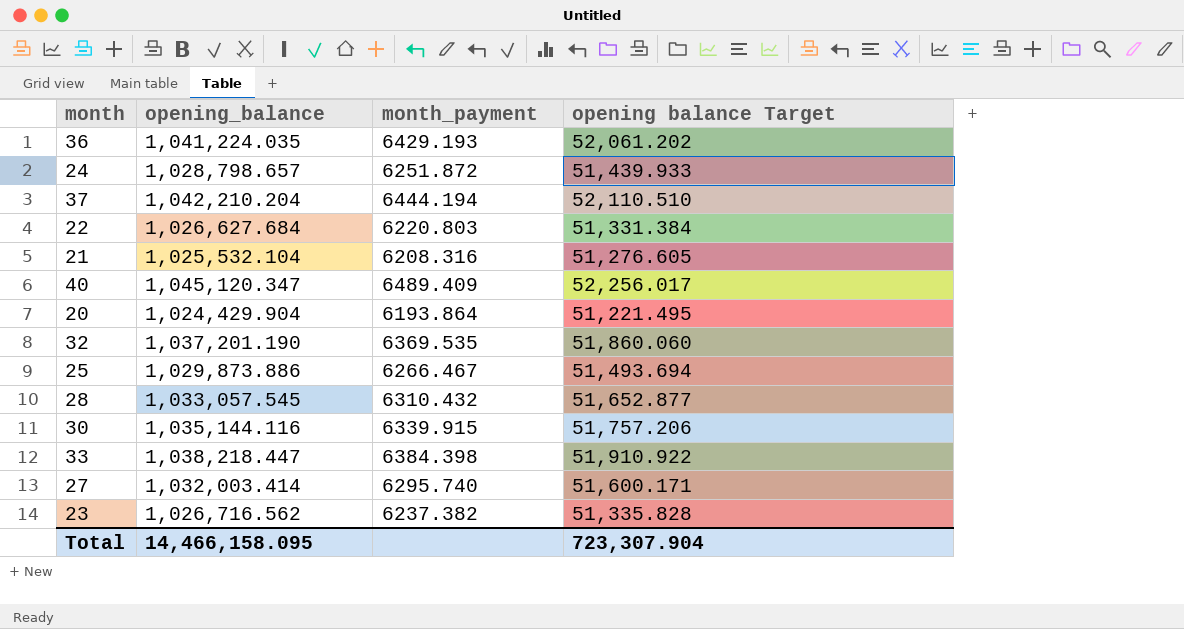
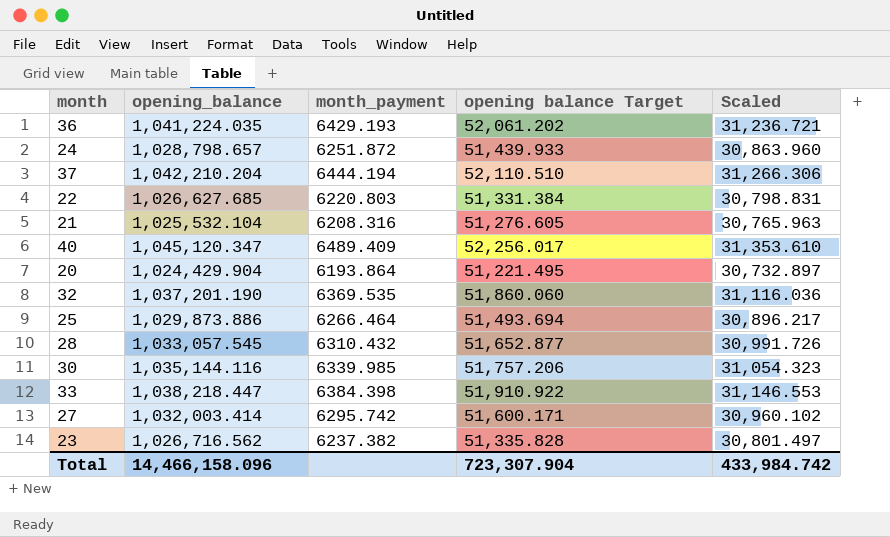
column Scaled | formula: none -> [opening_balance] * 0.03
22 | opening_balance: 1,026,627.684 -> 1,026,627.685
25 | month_payment: 6266.467 -> 6266.464
30 | month_payment: 6339.915 -> 6339.985
27 | month_payment: 6295.740 -> 6295.742
Total | opening_balance: 14,466,158.095 -> 14,466,158.096

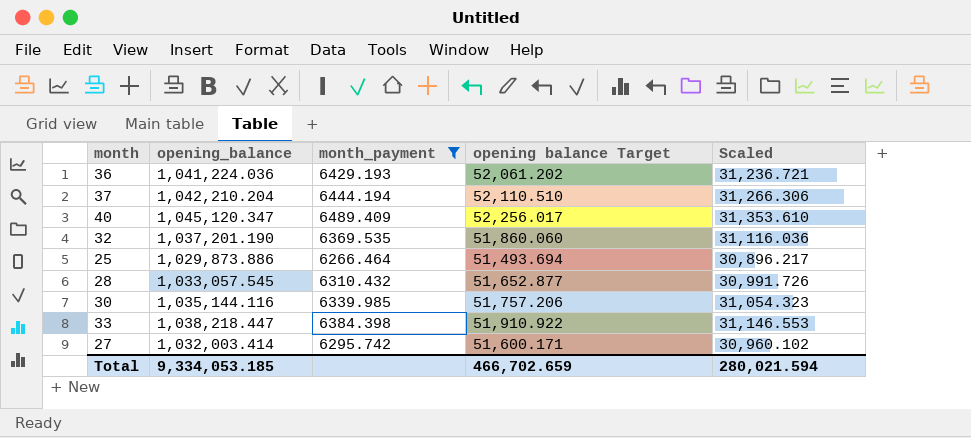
filter: none -> month_payment >= 6266.464
36 | opening_balance: 1,041,224.035 -> 1,041,224.036
Total | opening_balance: 14,466,158.096 -> 9,334,053.185
Total | opening balance Target: 723,307.904 -> 466,702.659
Total | Scaled: 433,984.742 -> 280,021.594

